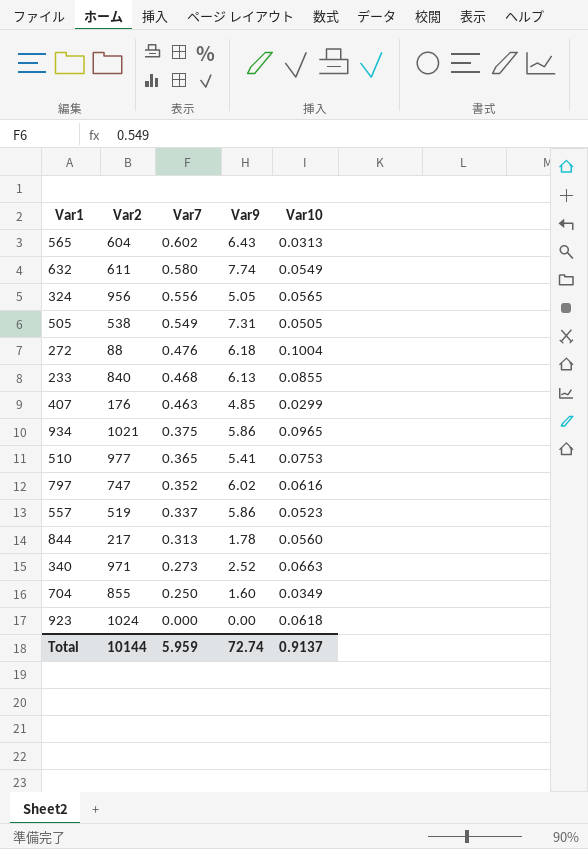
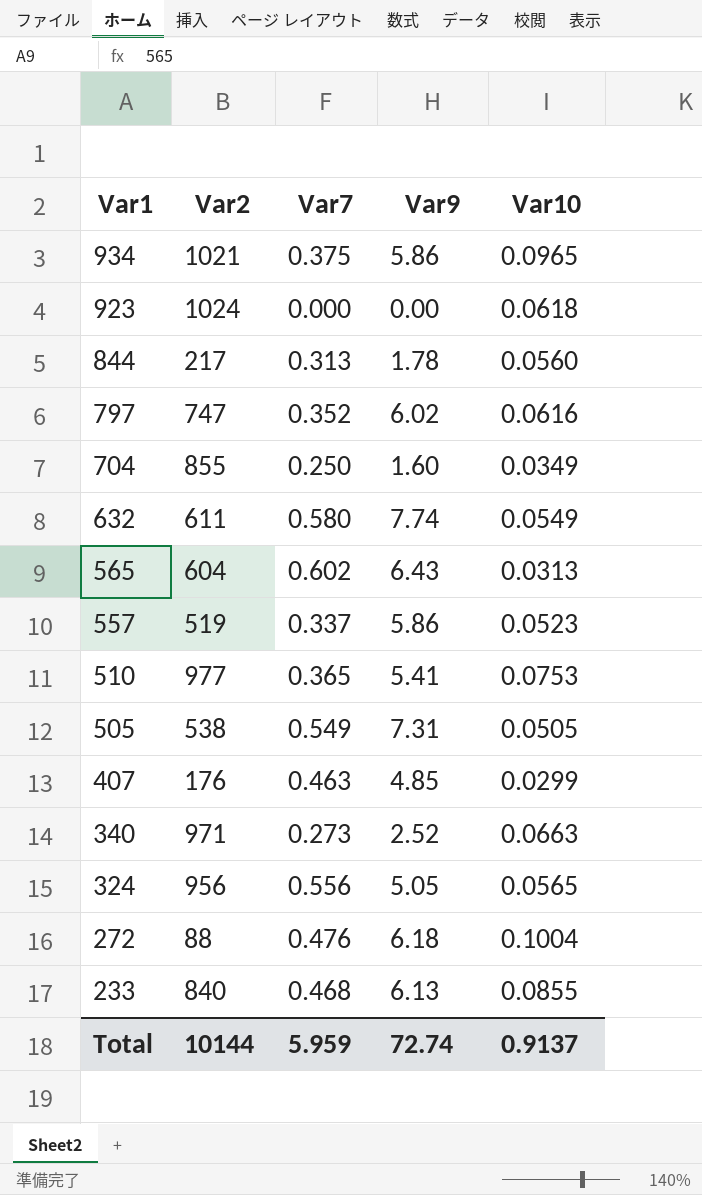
row order: Var7 descending -> Var1 descending

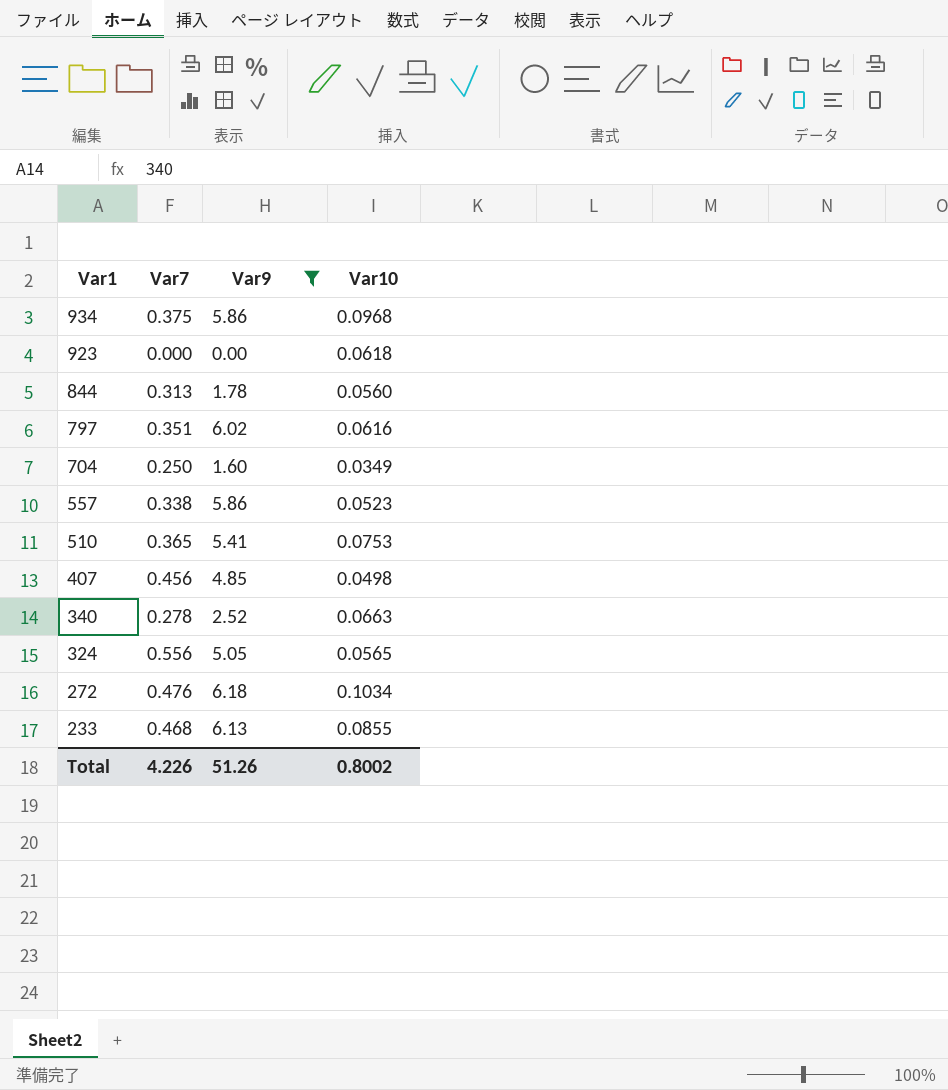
filter: none -> Var9 <= 6.18
column Var2 | position: 2 -> none
934 | Var10: 0.0965 -> 0.0968
797 | Var7: 0.352 -> 0.351
557 | Var7: 0.337 -> 0.338
407 | Var7: 0.463 -> 0.456
407 | Var10: 0.0299 -> 0.0498
340 | Var7: 0.273 -> 0.278
272 | Var10: 0.1004 -> 0.1034
Total | Var7: 5.959 -> 4.226
Total | Var9: 72.74 -> 51.26
Total | Var10: 0.9137 -> 0.8002

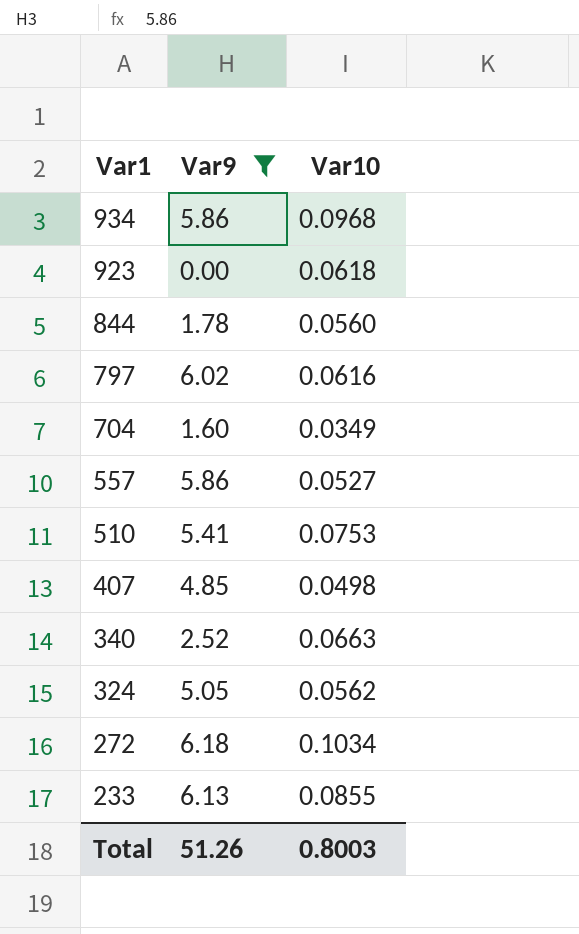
column Var7 | position: 2 -> none
557 | Var10: 0.0523 -> 0.0527
324 | Var10: 0.0565 -> 0.0562
Total | Var10: 0.8002 -> 0.8003

